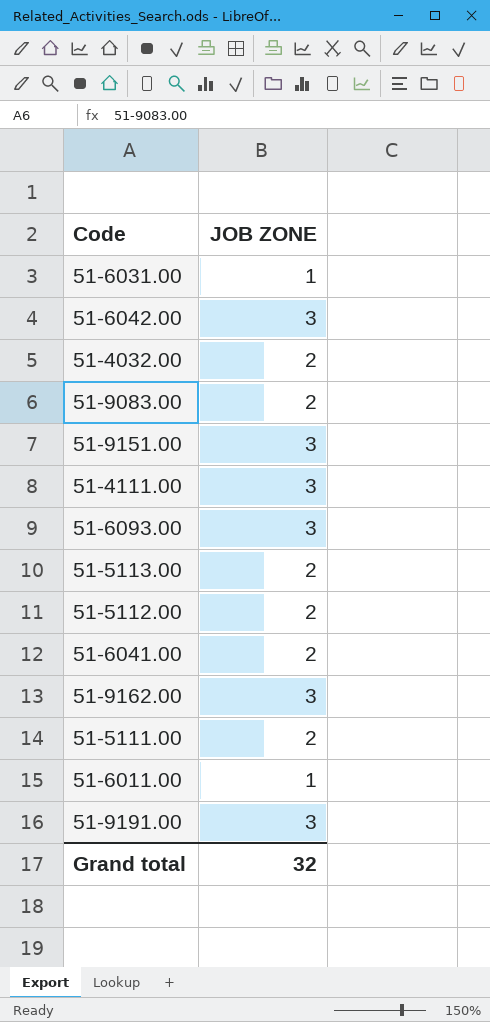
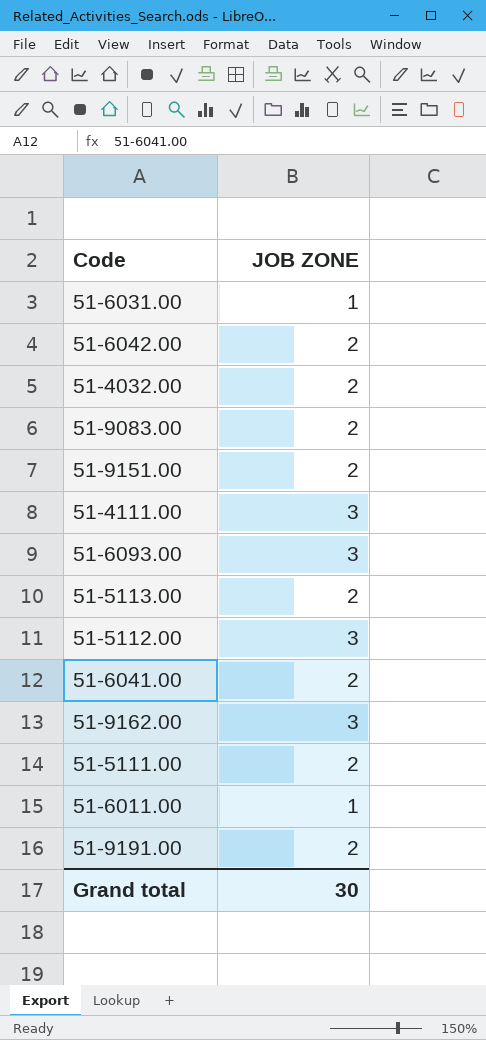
51-6042.00 | JOB ZONE: 3 -> 2
51-9151.00 | JOB ZONE: 3 -> 2
51-5112.00 | JOB ZONE: 2 -> 3
51-9191.00 | JOB ZONE: 3 -> 2
Grand total | JOB ZONE: 32 -> 30

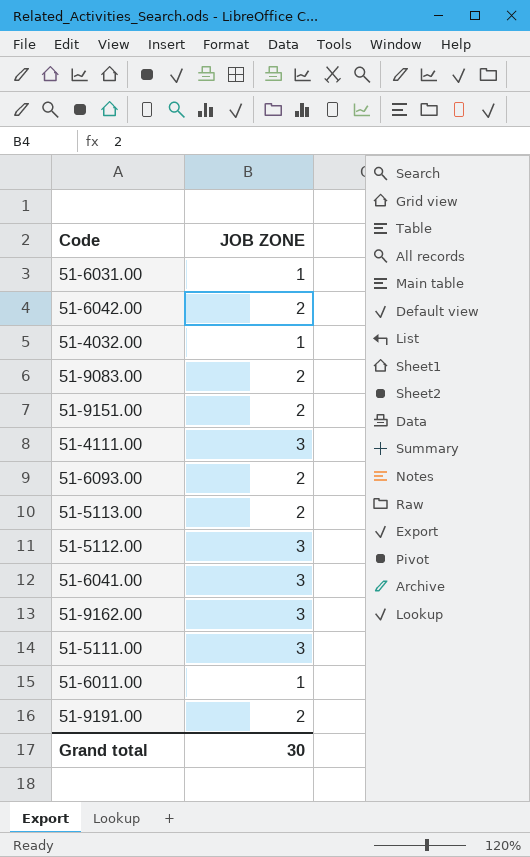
51-4032.00 | JOB ZONE: 2 -> 1
51-6093.00 | JOB ZONE: 3 -> 2
51-6041.00 | JOB ZONE: 2 -> 3
51-5111.00 | JOB ZONE: 2 -> 3

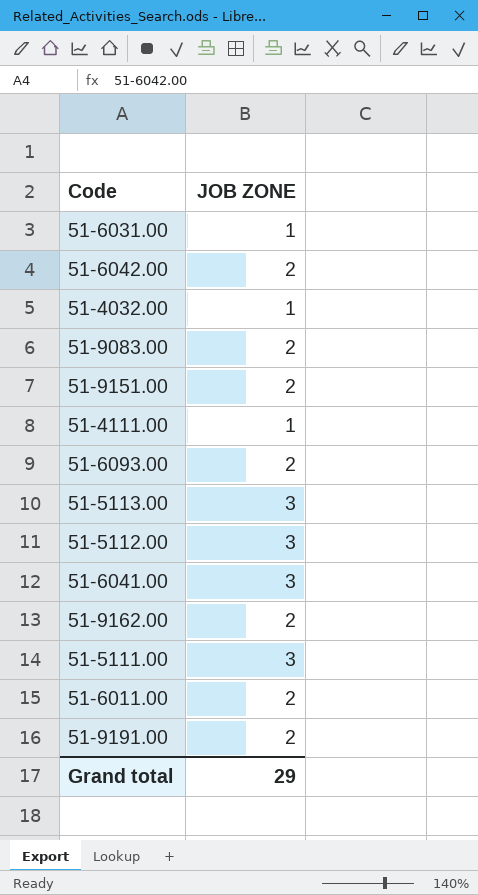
51-4111.00 | JOB ZONE: 3 -> 1
51-5113.00 | JOB ZONE: 2 -> 3
51-9162.00 | JOB ZONE: 3 -> 2
51-6011.00 | JOB ZONE: 1 -> 2
Grand total | JOB ZONE: 30 -> 29

